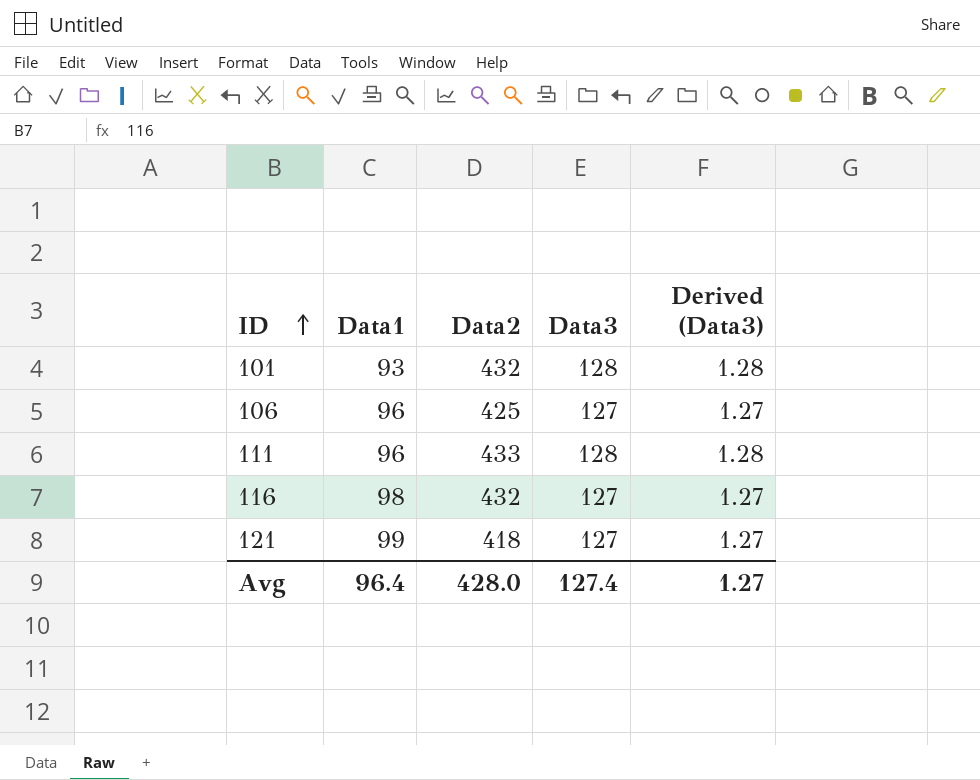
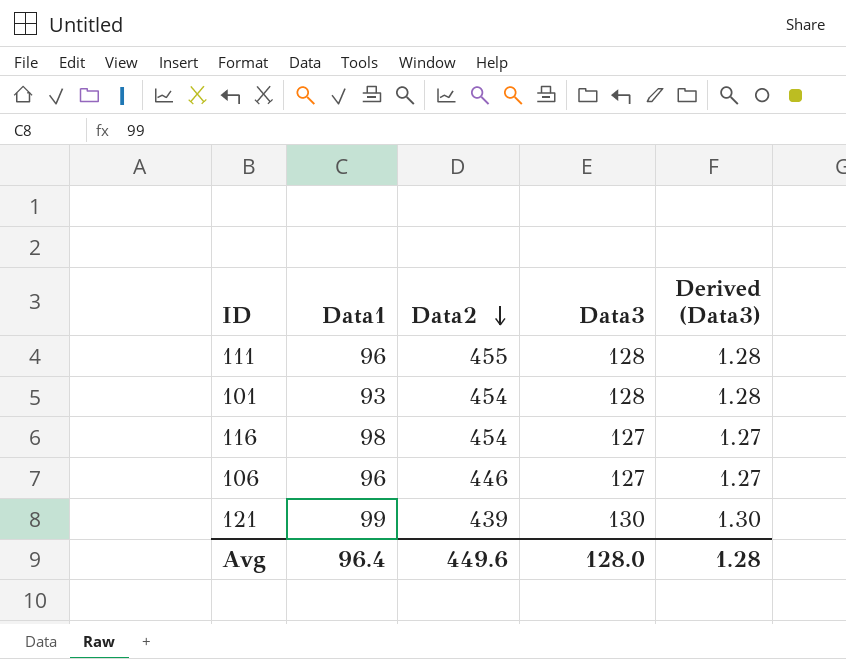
row order: ID ascending -> Data2 descending
111 | Data2: 433 -> 455
101 | Data2: 432 -> 454
116 | Data2: 432 -> 454
106 | Data2: 425 -> 446
121 | Data2: 418 -> 439
121 | Data3: 127 -> 130
121 | Derived (Data3): 1.27 -> 1.30
Avg | Data2: 428.0 -> 449.6
Avg | Data3: 127.4 -> 128.0
Avg | Derived (Data3): 1.27 -> 1.28

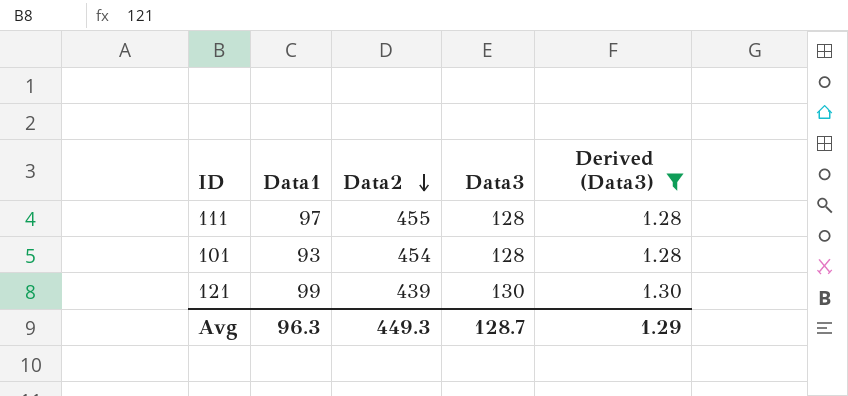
filter: none -> Derived (Data3) != 1.27
111 | Data1: 96 -> 97
Avg | Data1: 96.4 -> 96.3
Avg | Data2: 449.6 -> 449.3
Avg | Data3: 128.0 -> 128.7
Avg | Derived (Data3): 1.28 -> 1.29

